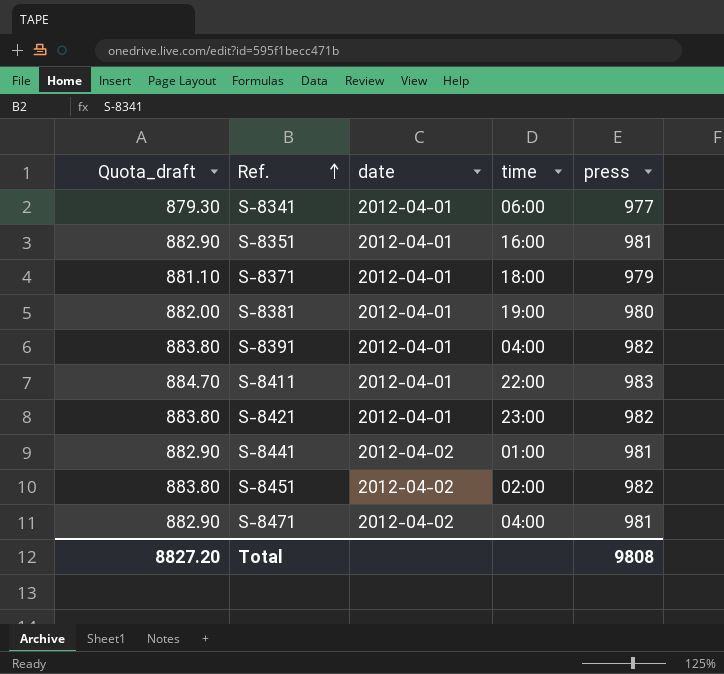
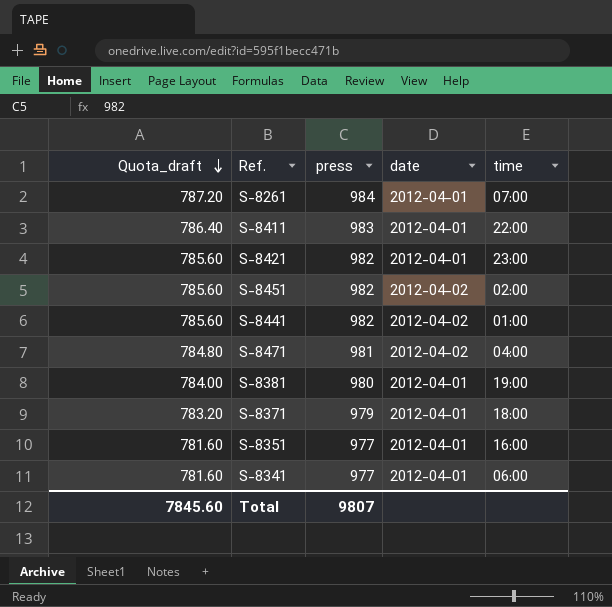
row order: Ref. ascending -> Quota_draft descending
column Quota_draft | formula: [press] * 0.9 -> [press] * 0.8
column press | position: 5 -> 3
row S-8391: 883.80 | 2012-04-01 | 04:00 | 982 -> none
row S-8261: none -> 787.20 | 984 | 2012-04-01 | 07:00
S-8441 | press: 981 -> 982
S-8351 | press: 981 -> 977
Total | Quota_draft: 8827.20 -> 7845.60
Total | press: 9808 -> 9807

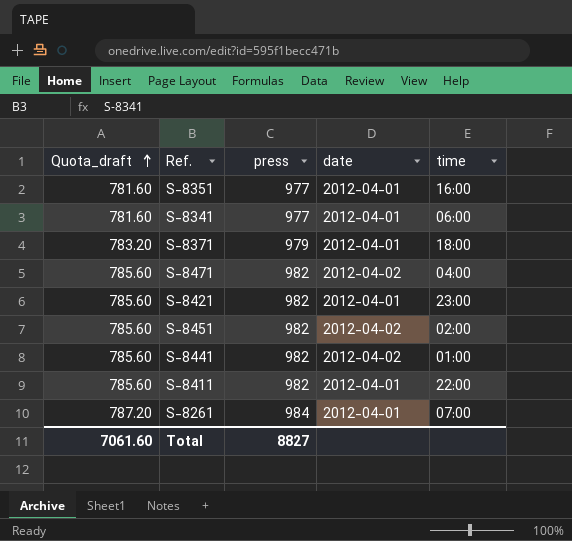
row order: Quota_draft descending -> Quota_draft ascending
row S-8381: 784.00 | 980 | 2012-04-01 | 19:00 -> none
S-8471 | Quota_draft: 784.80 -> 785.60
S-8471 | press: 981 -> 982
S-8411 | Quota_draft: 786.40 -> 785.60
S-8411 | press: 983 -> 982
Total | Quota_draft: 7845.60 -> 7061.60
Total | press: 9807 -> 8827

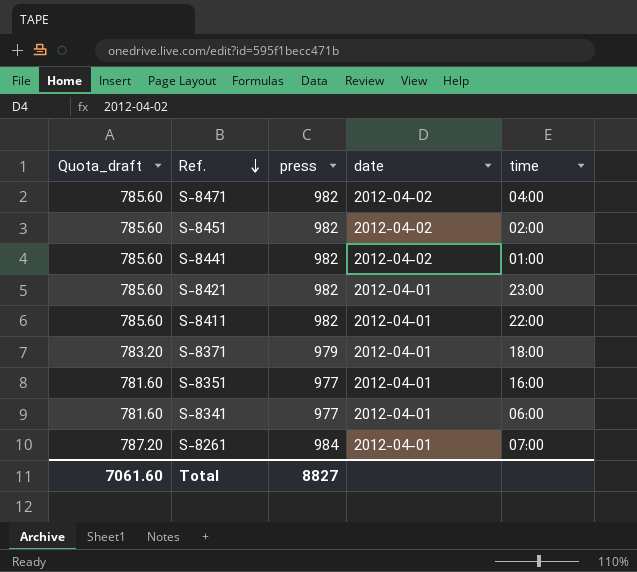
row order: Quota_draft ascending -> Ref. descending

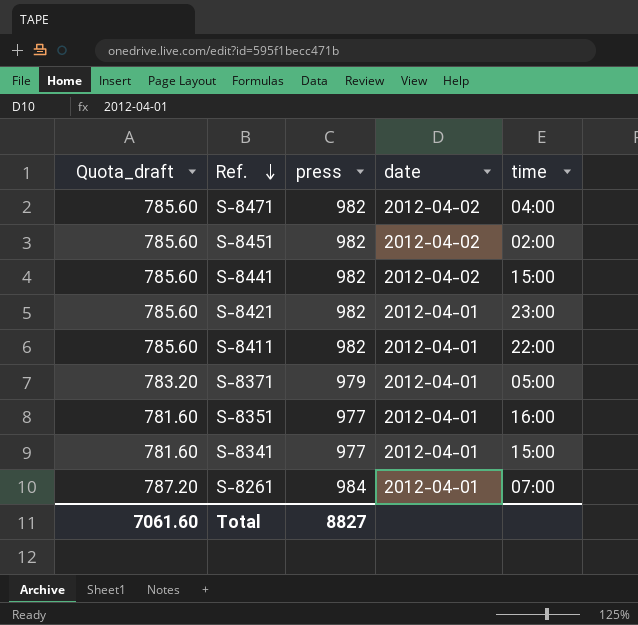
S-8441 | time: 01:00 -> 15:00
S-8371 | time: 18:00 -> 05:00
S-8341 | time: 06:00 -> 15:00

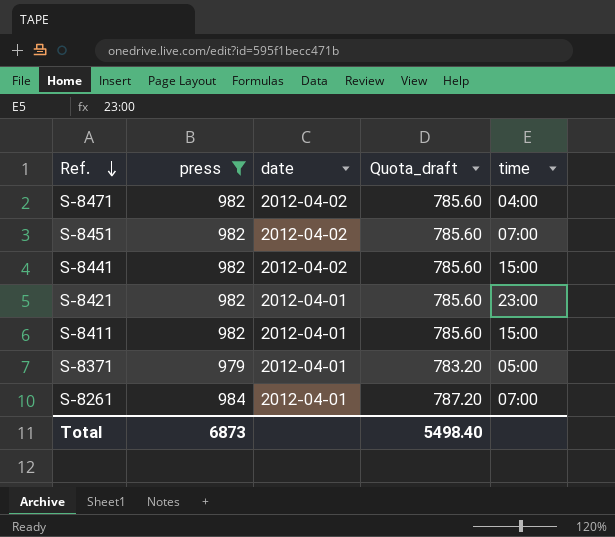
filter: none -> press != 977
column Quota_draft | position: 1 -> 4
S-8451 | time: 02:00 -> 07:00
S-8411 | time: 22:00 -> 15:00
Total | press: 8827 -> 6873
Total | Quota_draft: 7061.60 -> 5498.40

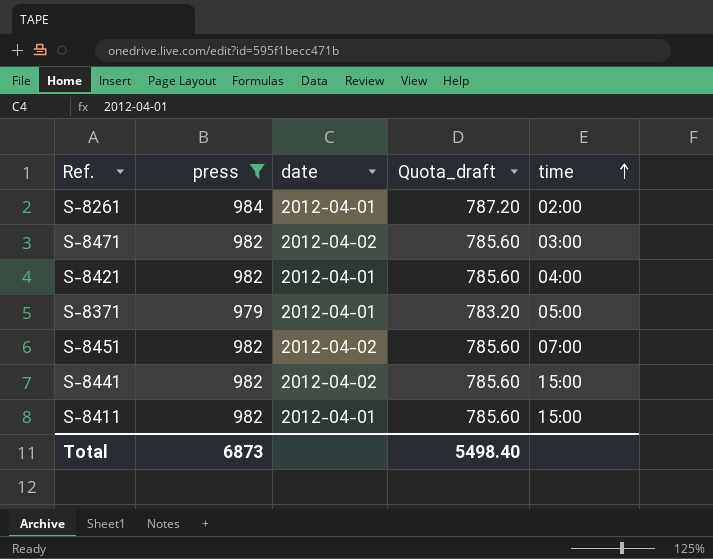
row order: Ref. descending -> time ascending
S-8261 | time: 07:00 -> 02:00
S-8471 | time: 04:00 -> 03:00
S-8421 | time: 23:00 -> 04:00

